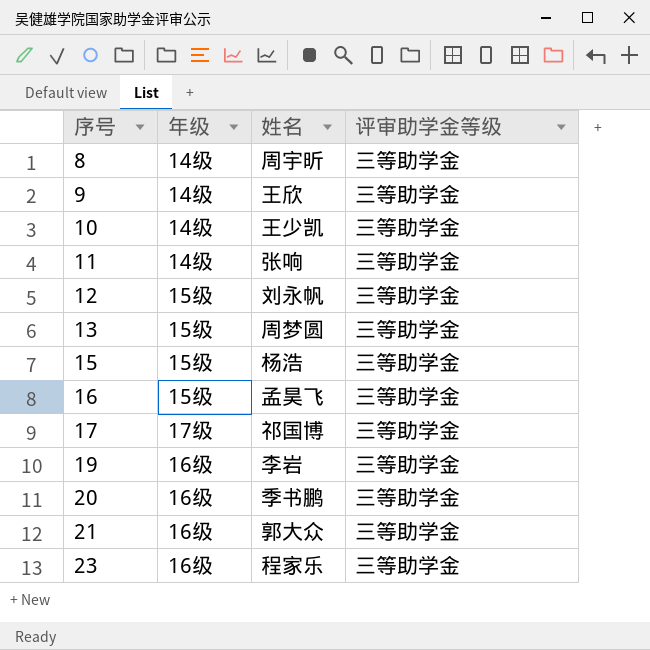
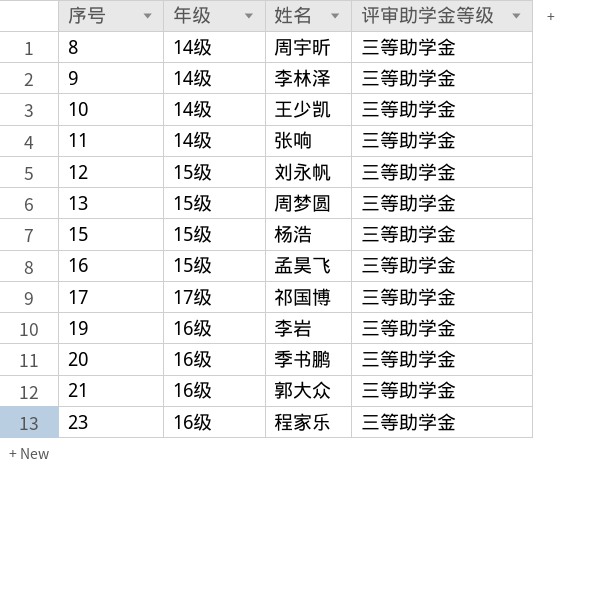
9 | 姓名: 王欣 -> 李林泽

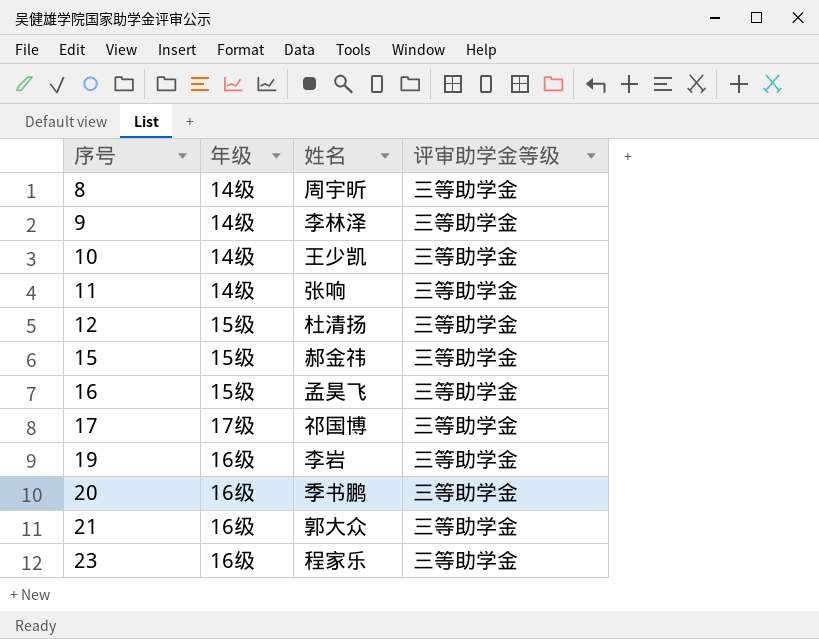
row 13: 15级 | 周梦圆 | 三等助学金 -> none
12 | 姓名: 刘永帆 -> 杜清扬
15 | 姓名: 杨浩 -> 郝金祎

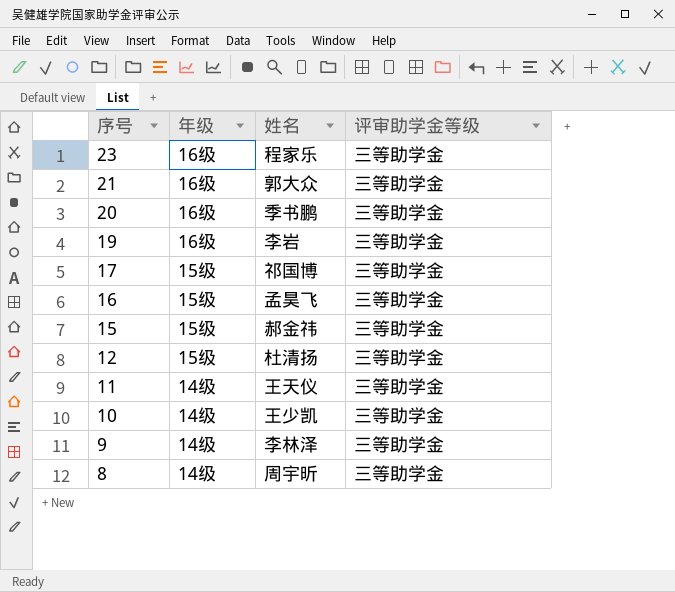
row order: 序号 ascending -> 序号 descending
17 | 年级: 17级 -> 15级
11 | 姓名: 张响 -> 王天仪

